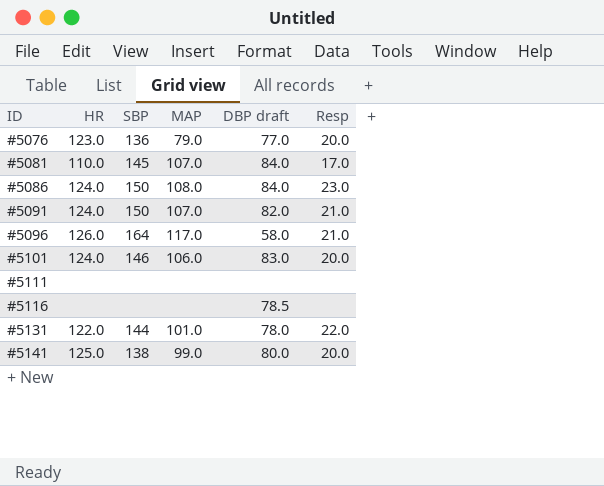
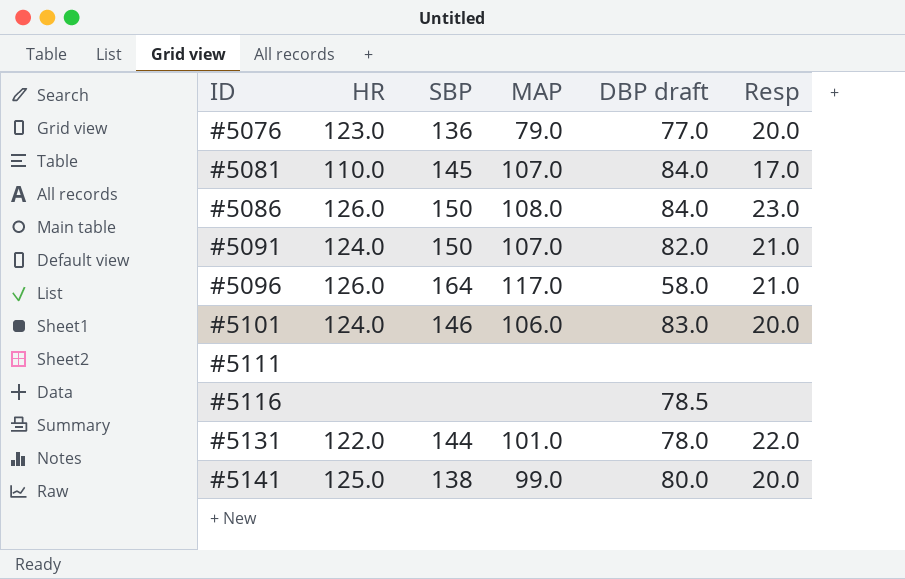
#5086 | HR: 124.0 -> 126.0

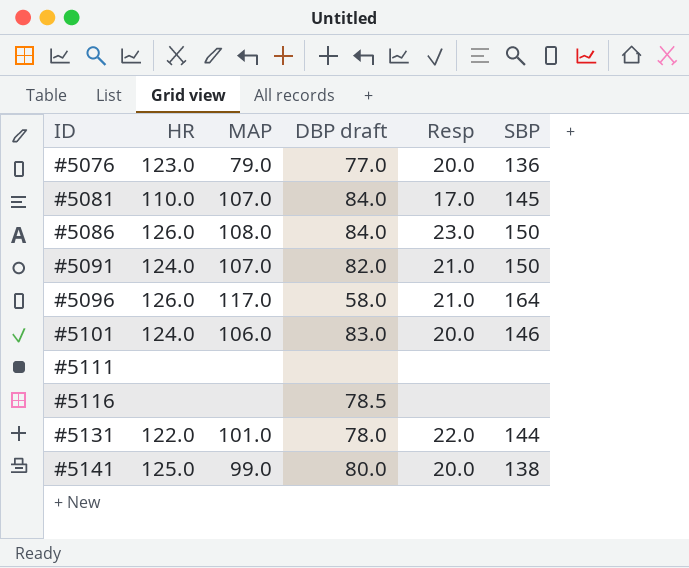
column SBP | position: 3 -> 6

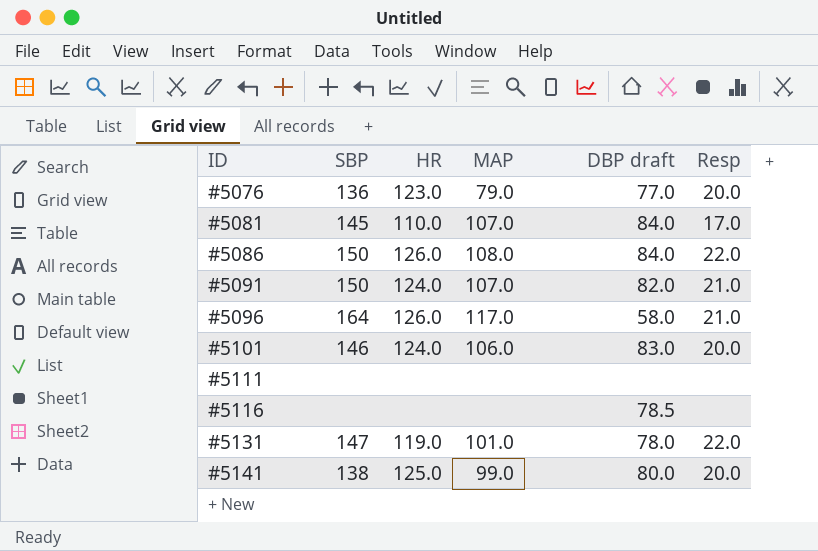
column SBP | position: 6 -> 2
#5086 | Resp: 23.0 -> 22.0
#5131 | SBP: 144 -> 147
#5131 | HR: 122.0 -> 119.0

